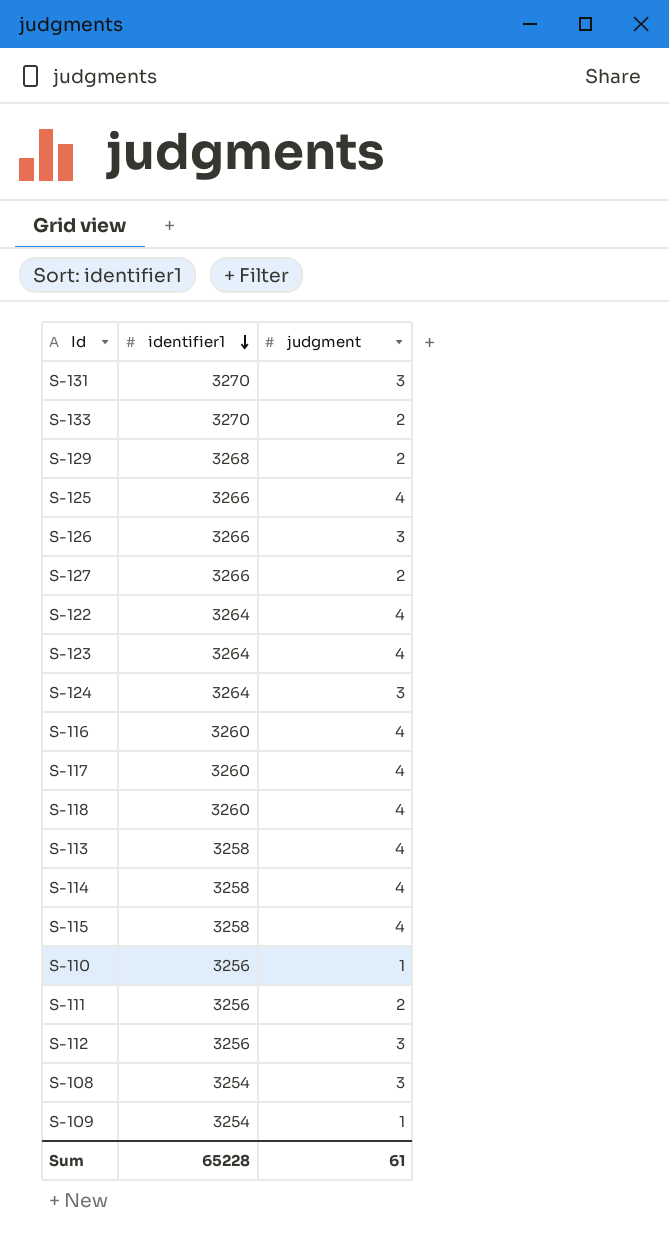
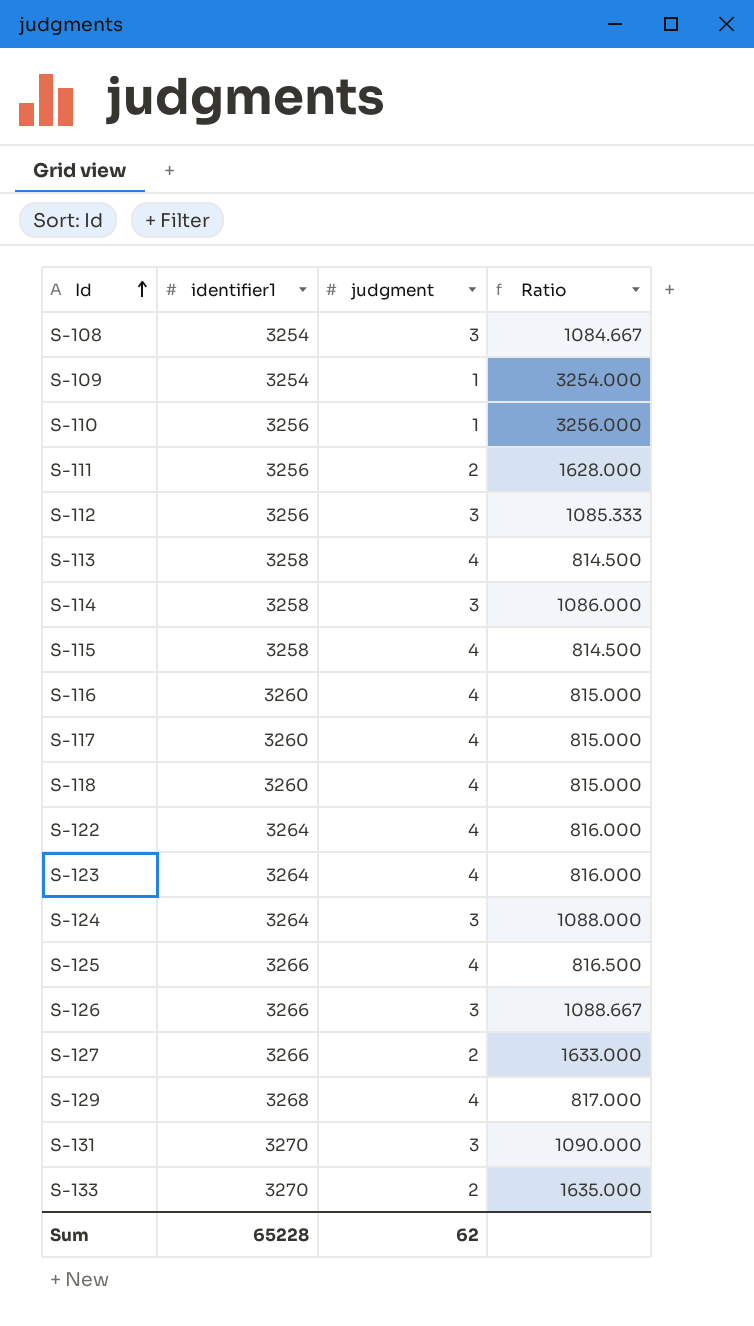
row order: identifier1 descending -> Id ascending
column Ratio | formula: none -> [identifier1] / [judgment]
S-114 | judgment: 4 -> 3
S-129 | judgment: 2 -> 4
Sum | judgment: 61 -> 62

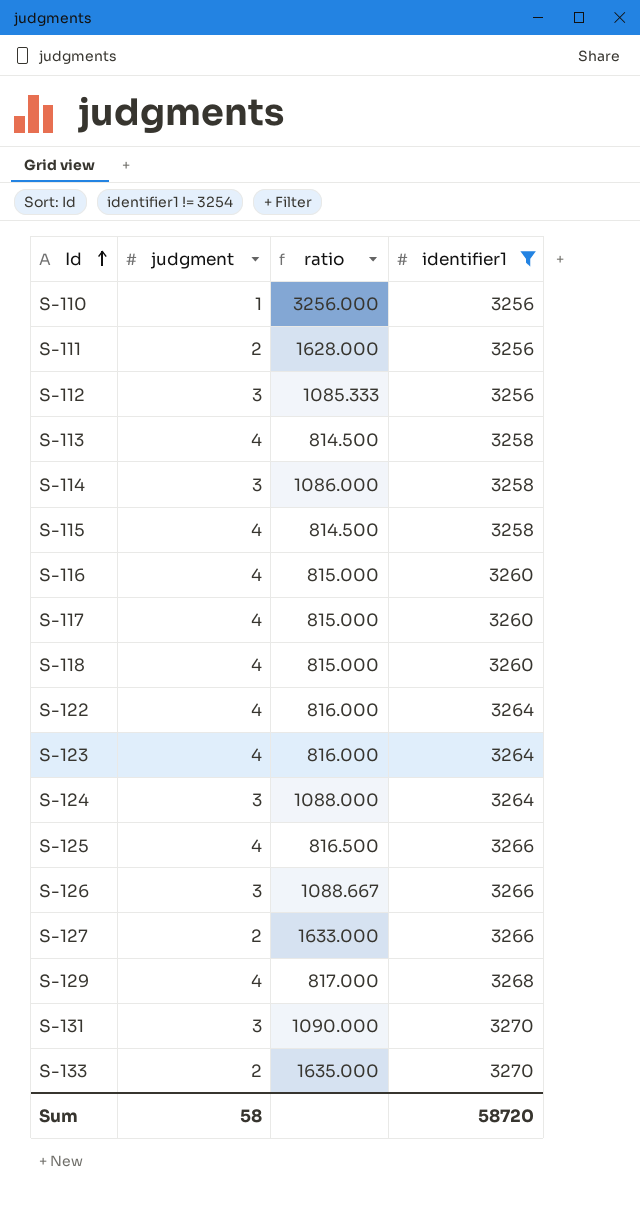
filter: none -> identifier1 != 3254
column name: Ratio -> ratio
column identifier1 | position: 2 -> 4
Sum | judgment: 62 -> 58
Sum | identifier1: 65228 -> 58720

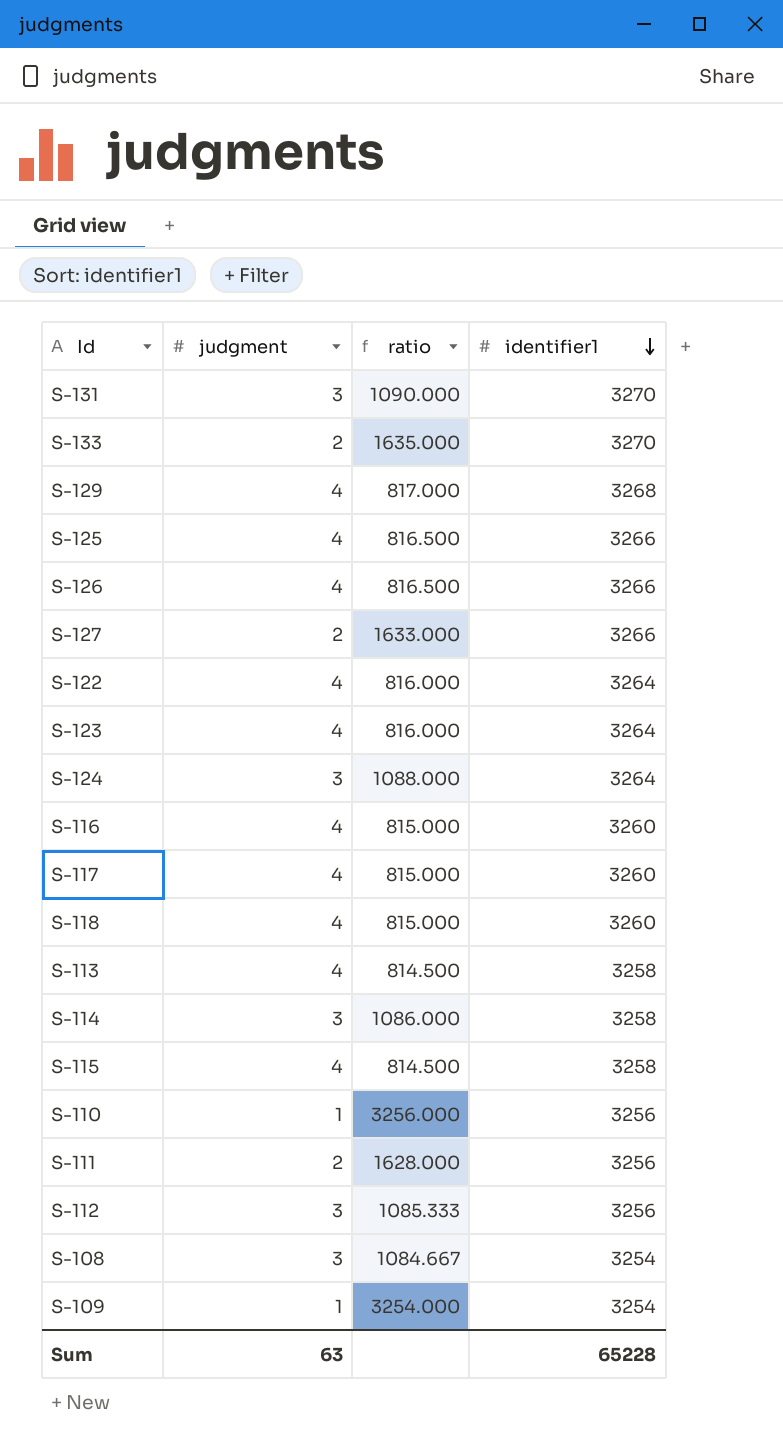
filter: identifier1 != 3254 -> none
row order: Id ascending -> identifier1 descending
S-126 | judgment: 3 -> 4
S-126 | ratio: 1088.667 -> 816.500
Sum | judgment: 58 -> 63
Sum | identifier1: 58720 -> 65228

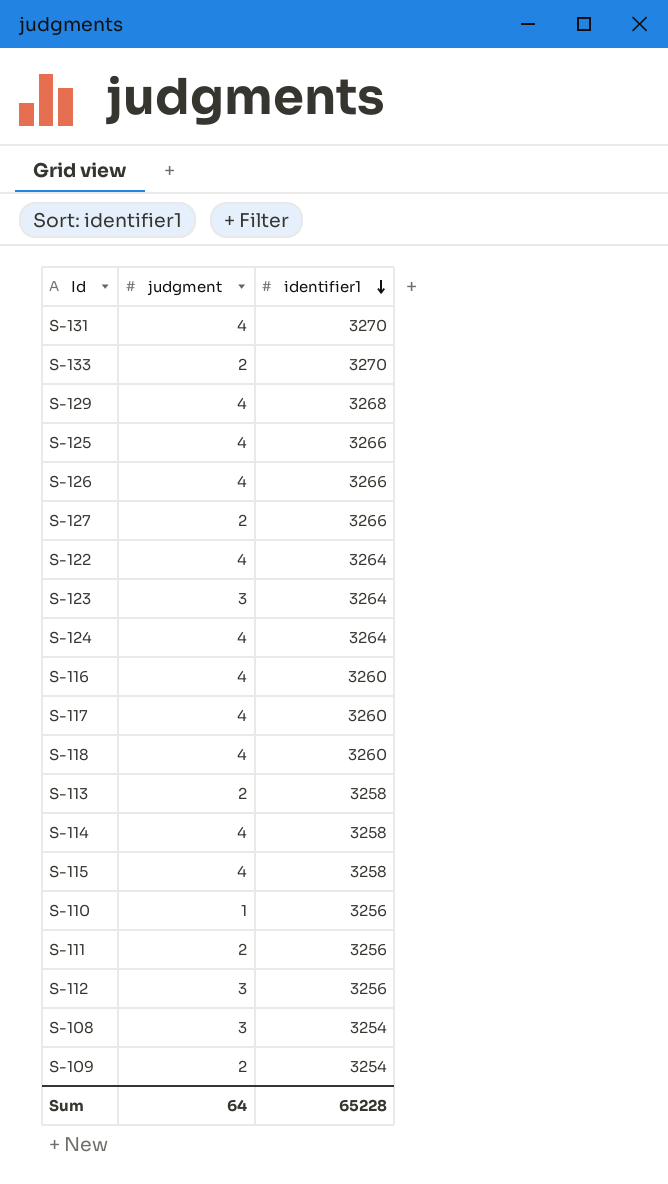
column ratio | formula: [identifier1] / [judgment] -> none
S-131 | judgment: 3 -> 4
S-123 | judgment: 4 -> 3
S-124 | judgment: 3 -> 4
S-113 | judgment: 4 -> 2
S-114 | judgment: 3 -> 4
S-109 | judgment: 1 -> 2
Sum | judgment: 63 -> 64

